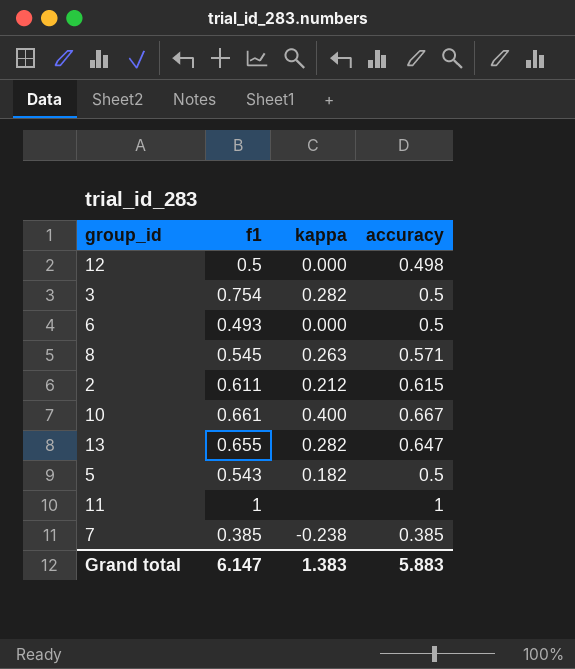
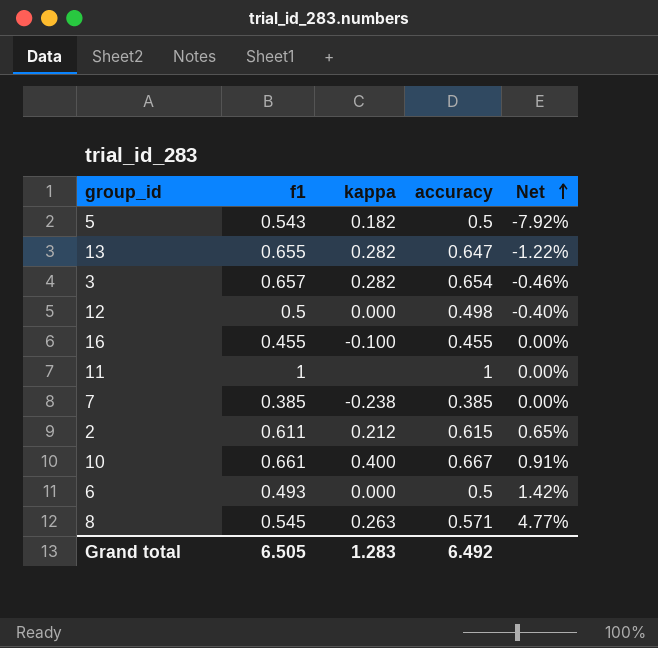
row order: none -> Net ascending
column Net | formula: none -> ([accuracy] - [f1]) / [f1]
3 | f1: 0.754 -> 0.657
3 | accuracy: 0.5 -> 0.654
row 16: none -> 0.455 | -0.100 | 0.455 | 0.00%
Grand total | f1: 6.147 -> 6.505
Grand total | kappa: 1.383 -> 1.283
Grand total | accuracy: 5.883 -> 6.492

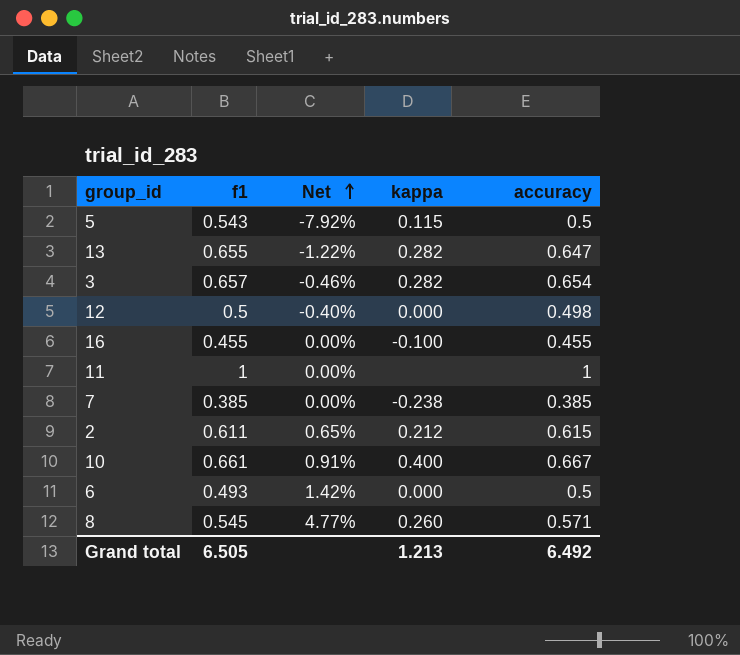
column Net | position: 5 -> 3
5 | kappa: 0.182 -> 0.115
8 | kappa: 0.263 -> 0.260
Grand total | kappa: 1.283 -> 1.213

